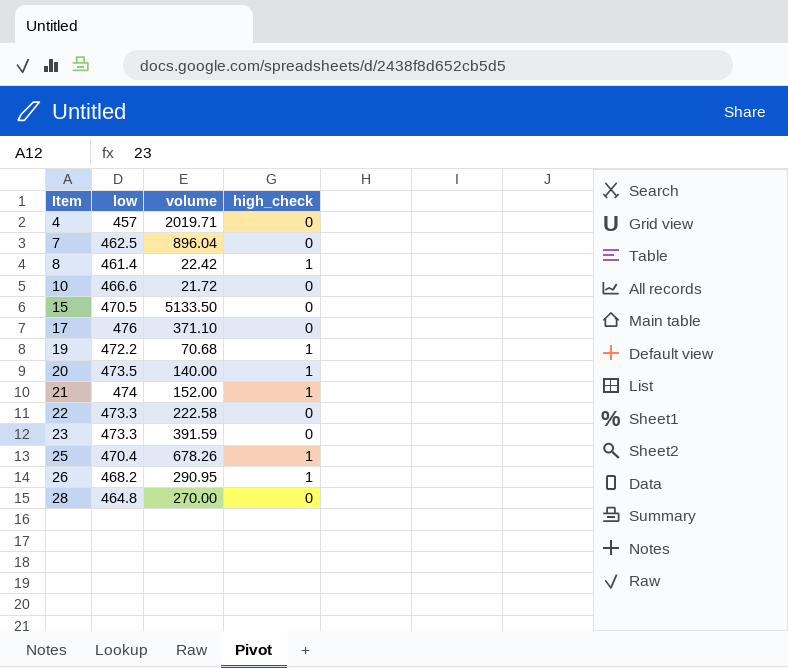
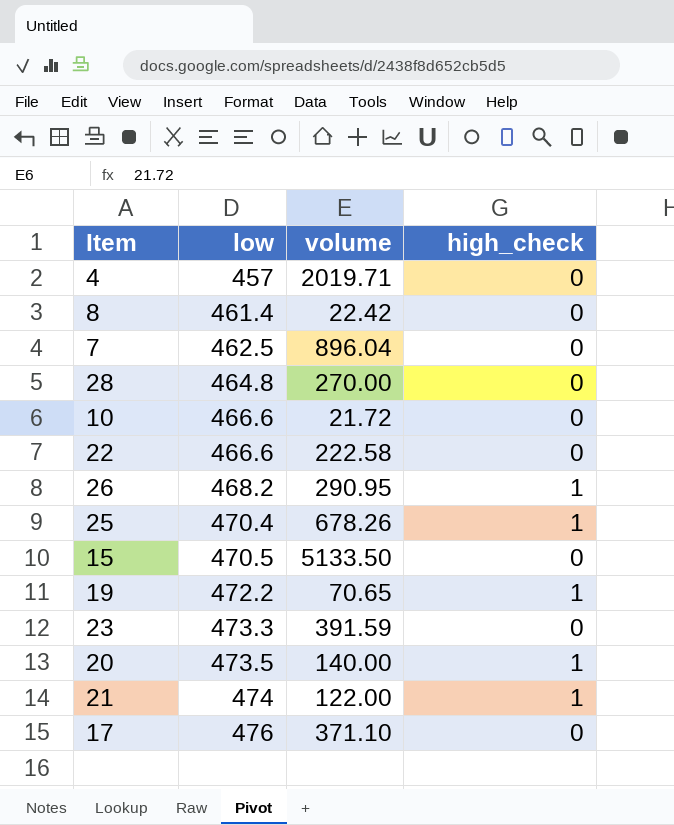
row order: Item ascending -> low ascending
8 | high_check: 1 -> 0
22 | low: 473.3 -> 466.6
19 | volume: 70.68 -> 70.65
21 | volume: 152.00 -> 122.00

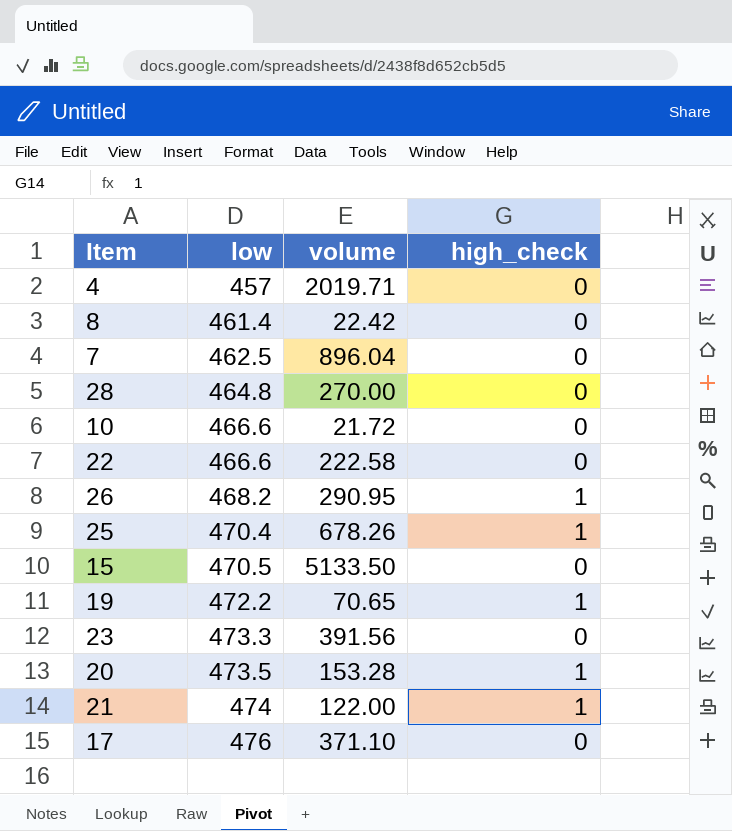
23 | volume: 391.59 -> 391.56
20 | volume: 140.00 -> 153.28

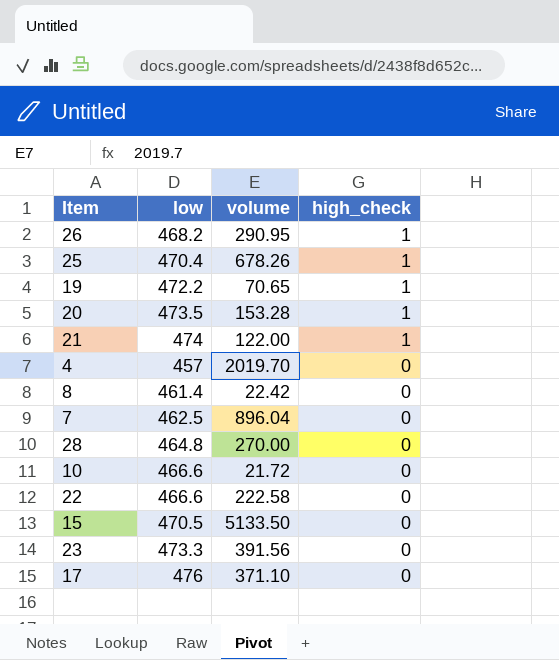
row order: low ascending -> high_check descending
4 | volume: 2019.71 -> 2019.70

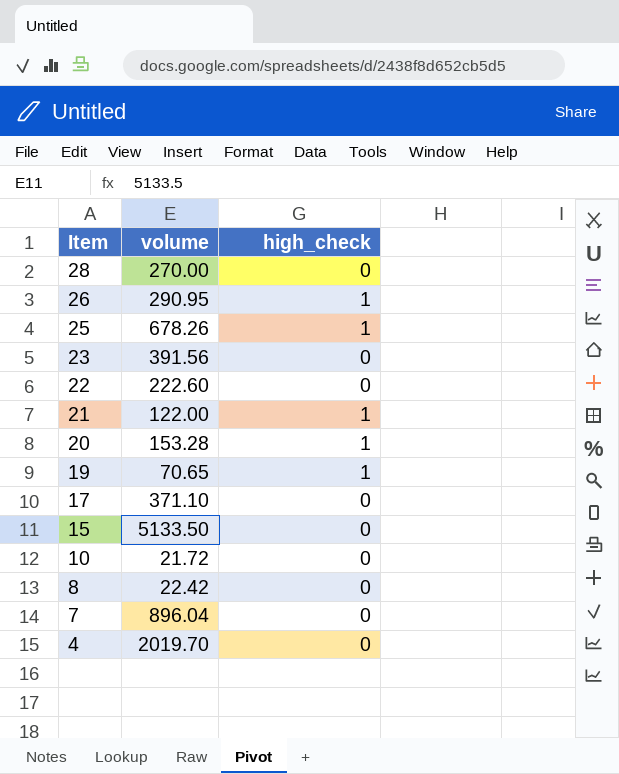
row order: high_check descending -> Item descending
column low | position: 2 -> none
22 | volume: 222.58 -> 222.60

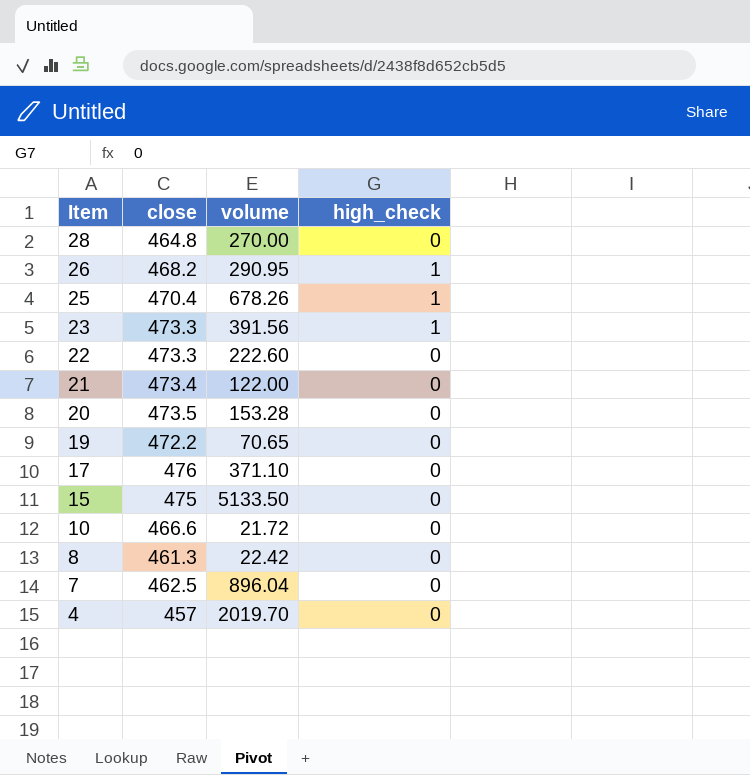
column close | position: none -> 2
23 | high_check: 0 -> 1
21 | high_check: 1 -> 0
20 | high_check: 1 -> 0
19 | high_check: 1 -> 0

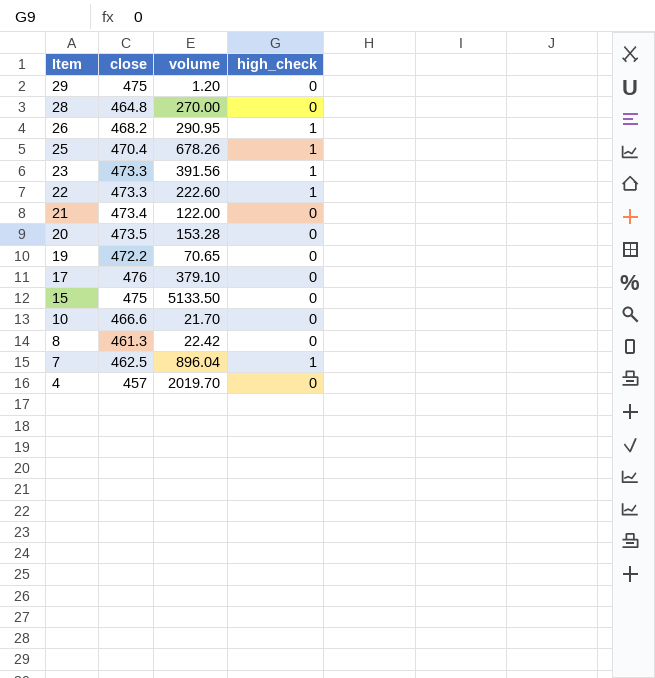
row 29: none -> 475 | 1.20 | 0
22 | high_check: 0 -> 1
17 | volume: 371.10 -> 379.10
10 | volume: 21.72 -> 21.70
7 | high_check: 0 -> 1

